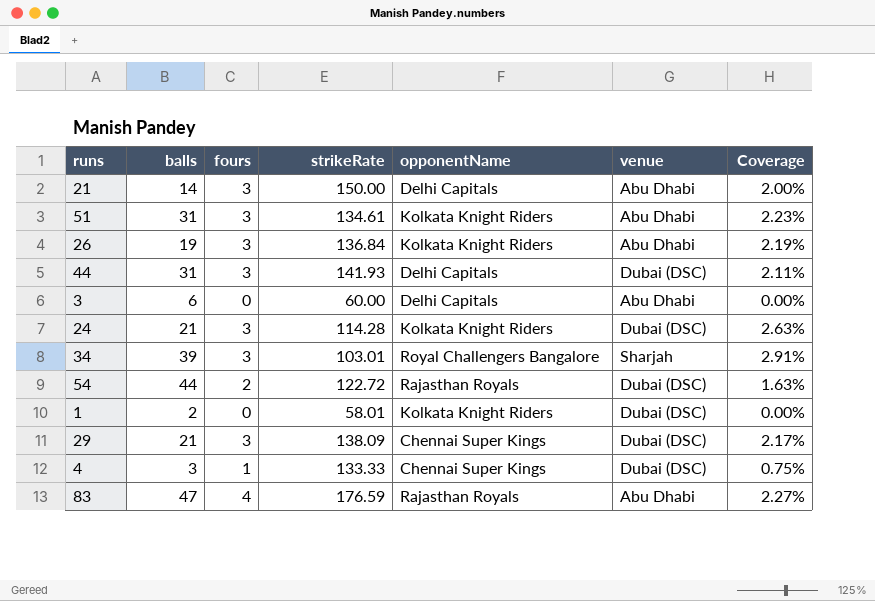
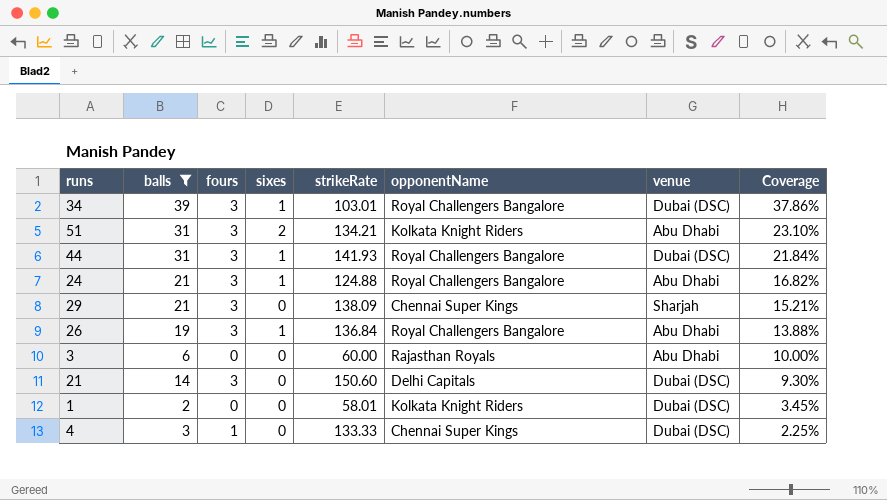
filter: none -> balls <= 39
row order: none -> Coverage descending
column sixes | position: none -> 4
column Coverage | formula: [fours] / [strikeRate] -> [balls] / [strikeRate]
34 | venue: Sharjah -> Dubai (DSC)
51 | strikeRate: 134.61 -> 134.21
44 | opponentName: Delhi Capitals -> Royal Challengers Bangalore
24 | strikeRate: 114.28 -> 124.88
24 | opponentName: Kolkata Knight Riders -> Royal Challengers Bangalore
24 | venue: Dubai (DSC) -> Abu Dhabi
29 | venue: Dubai (DSC) -> Sharjah
26 | opponentName: Kolkata Knight Riders -> Royal Challengers Bangalore
3 | opponentName: Delhi Capitals -> Rajasthan Royals
21 | strikeRate: 150.00 -> 150.60
21 | venue: Abu Dhabi -> Dubai (DSC)

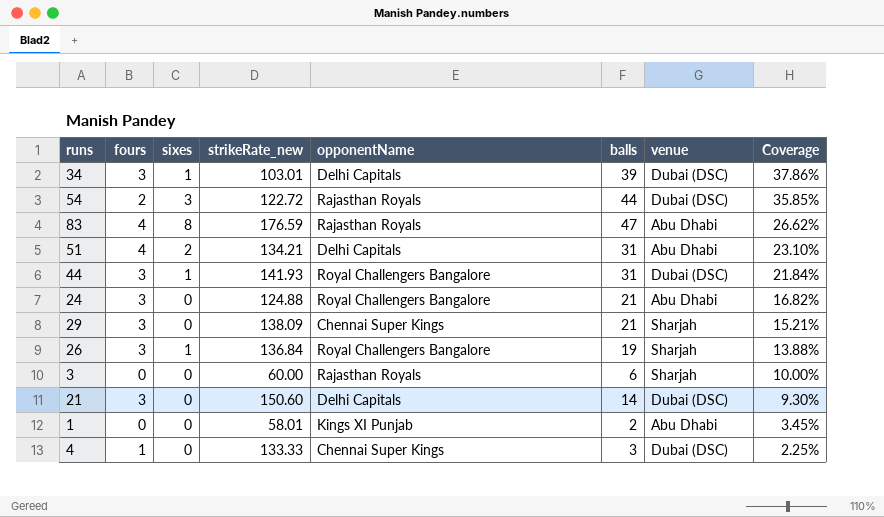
filter: balls <= 39 -> none
column name: strikeRate -> strikeRate_new
column balls | position: 2 -> 6
34 | opponentName: Royal Challengers Bangalore -> Delhi Capitals
51 | fours: 3 -> 4
51 | opponentName: Kolkata Knight Riders -> Delhi Capitals
24 | sixes: 1 -> 0
26 | venue: Abu Dhabi -> Sharjah
3 | venue: Abu Dhabi -> Sharjah
1 | opponentName: Kolkata Knight Riders -> Kings XI Punjab
1 | venue: Dubai (DSC) -> Abu Dhabi

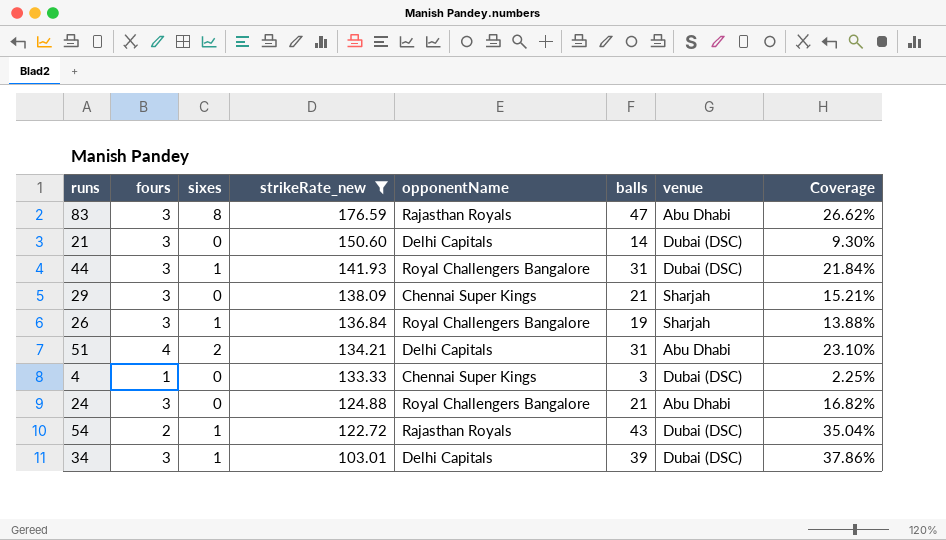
filter: none -> strikeRate_new >= 103.01
row order: Coverage descending -> strikeRate_new descending
83 | fours: 4 -> 3
54 | sixes: 3 -> 1
54 | balls: 44 -> 43
54 | Coverage: 35.85% -> 35.04%

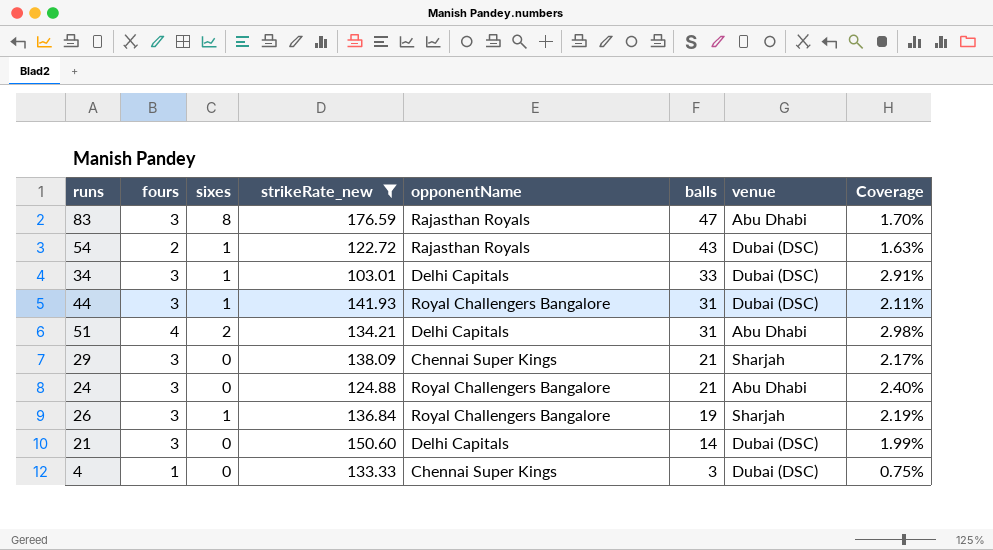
row order: strikeRate_new descending -> balls descending
column Coverage | formula: [balls] / [strikeRate_new] -> [fours] / [strikeRate_new]
34 | balls: 39 -> 33

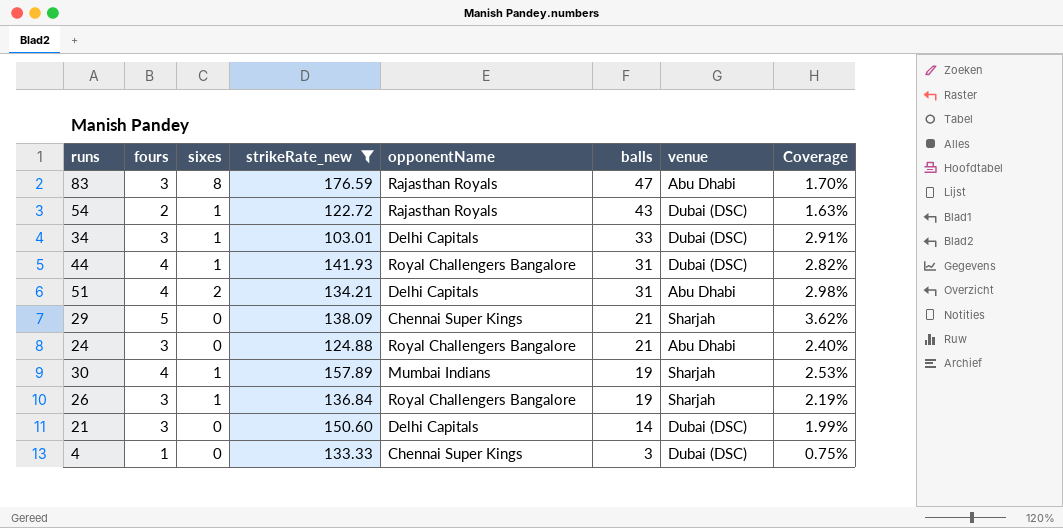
44 | fours: 3 -> 4
44 | Coverage: 2.11% -> 2.82%
29 | fours: 3 -> 5
29 | Coverage: 2.17% -> 3.62%
row 30: none -> 4 | 1 | 157.89 | Mumbai Indians | 19 | Sharjah | 2.53%

